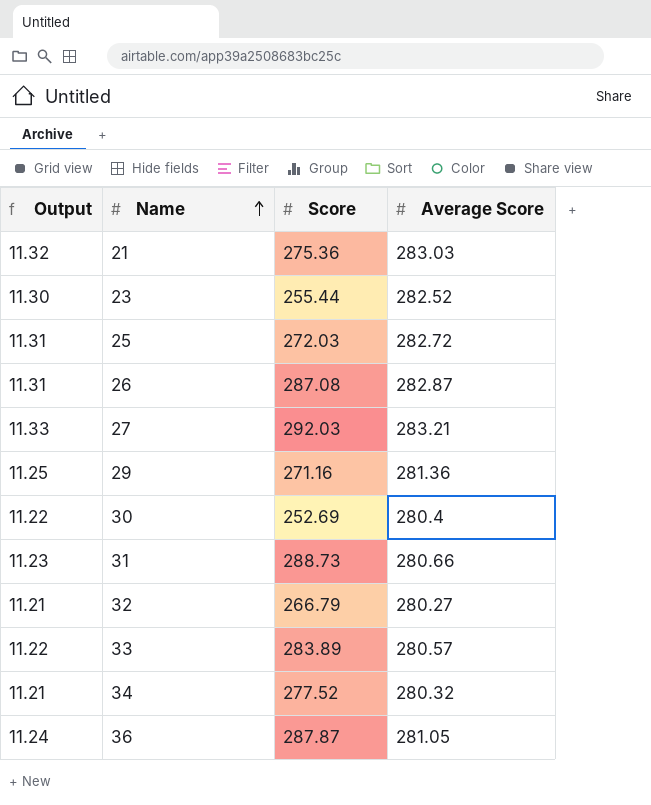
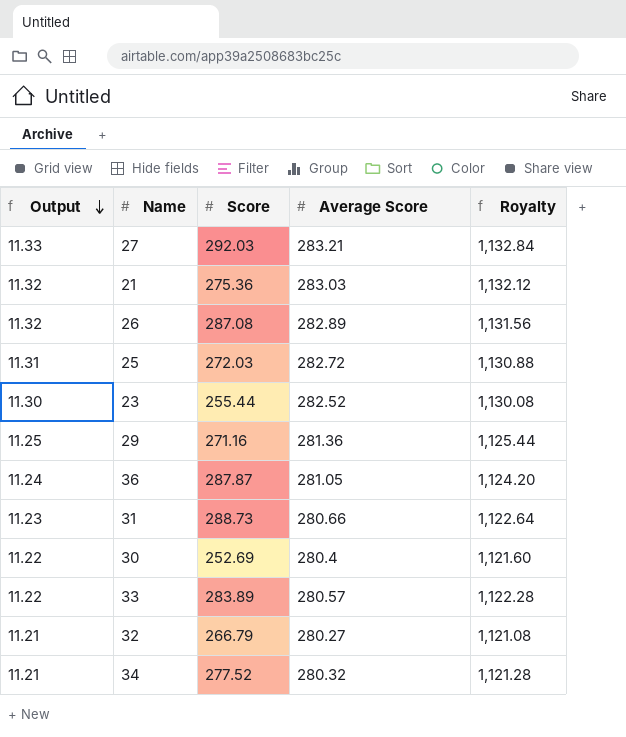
row order: Name ascending -> Output descending
column Royalty | formula: none -> [Average Score] * 4
26 | Output: 11.31 -> 11.32
26 | Average Score: 282.87 -> 282.89

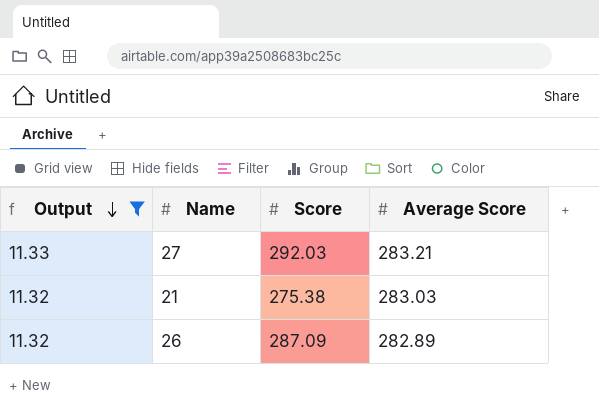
filter: none -> Output >= 11.32
column Royalty | formula: [Average Score] * 4 -> none
21 | Score: 275.36 -> 275.38
26 | Score: 287.08 -> 287.09

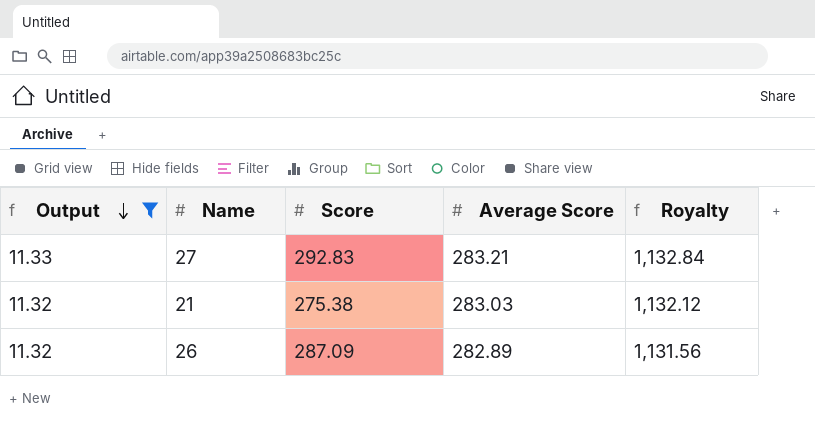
column Royalty | formula: none -> [Average Score] * 4
27 | Score: 292.03 -> 292.83

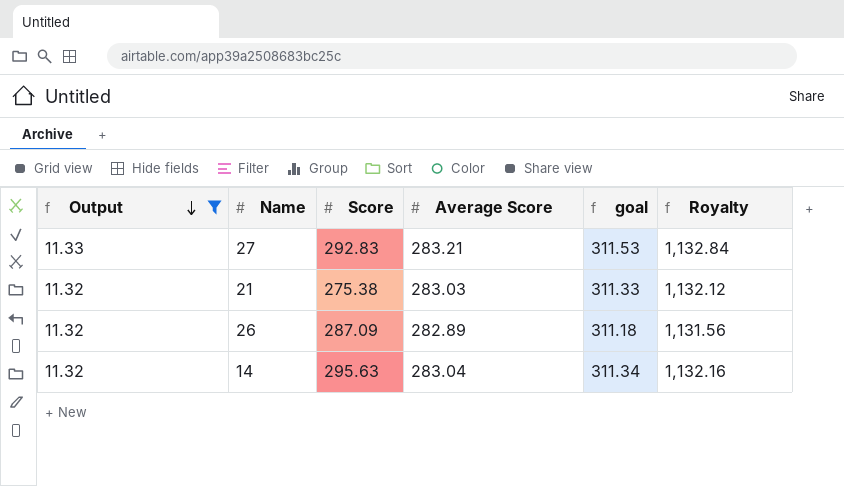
column goal | formula: none -> [Average Score] * 1.1
row 14: none -> 11.32 | 295.63 | 283.04 | 311.34 | 1,132.16

